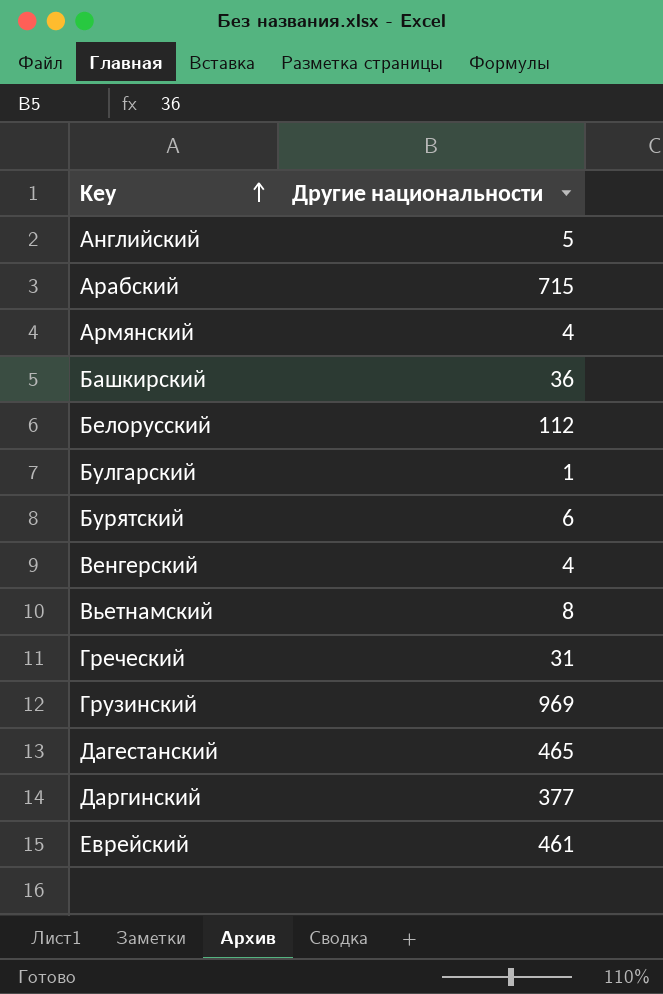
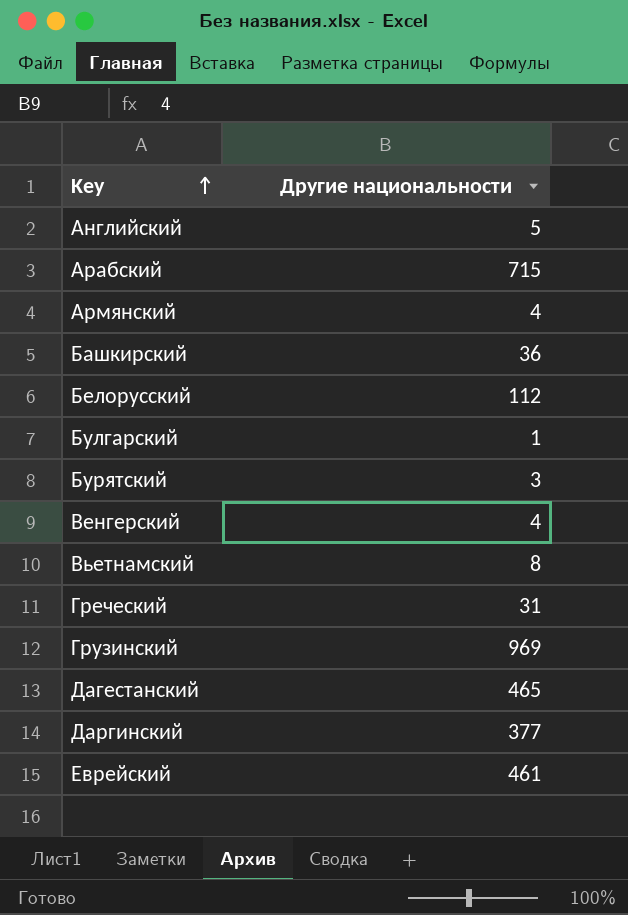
Бурятский | Другие национальности: 6 -> 3

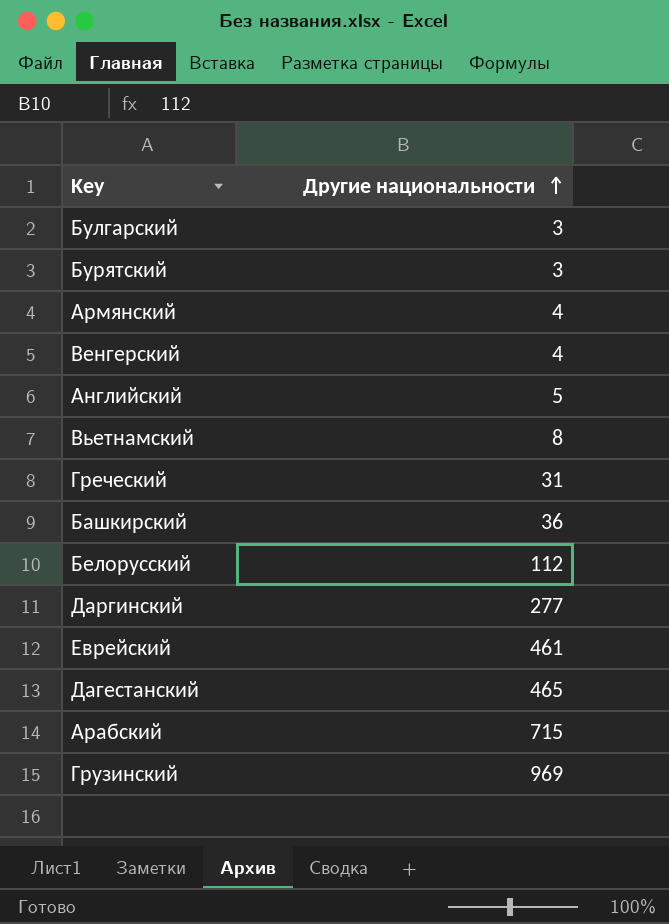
row order: Key ascending -> Другие национальности ascending
Булгарский | Другие национальности: 1 -> 3
Даргинский | Другие национальности: 377 -> 277

